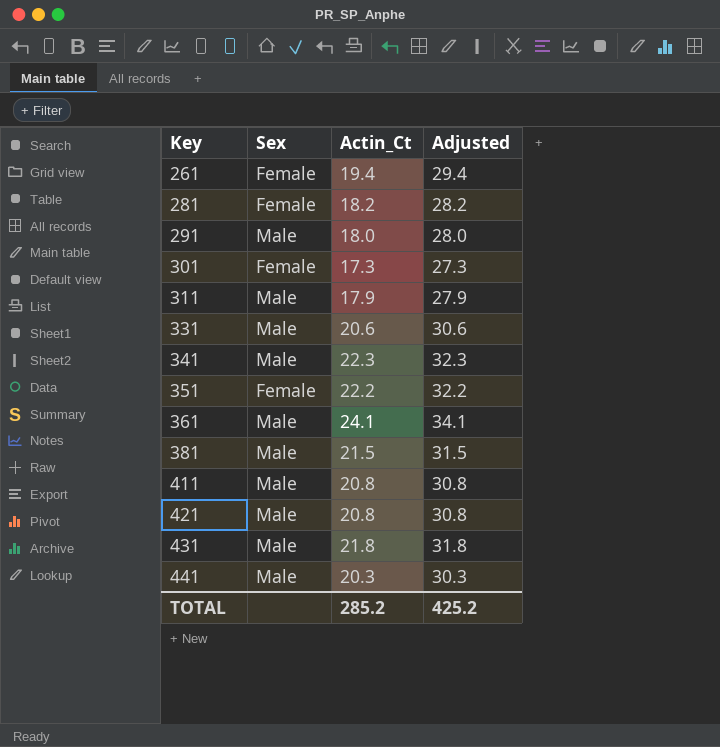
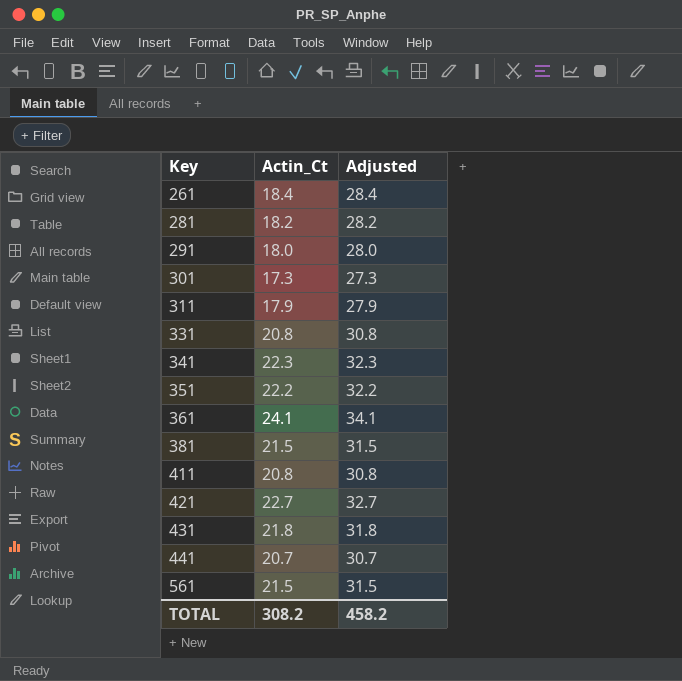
column Sex | position: 2 -> none
261 | Actin_Ct: 19.4 -> 18.4
261 | Adjusted: 29.4 -> 28.4
331 | Actin_Ct: 20.6 -> 20.8
331 | Adjusted: 30.6 -> 30.8
421 | Actin_Ct: 20.8 -> 22.7
421 | Adjusted: 30.8 -> 32.7
441 | Actin_Ct: 20.3 -> 20.7
441 | Adjusted: 30.3 -> 30.7
row 561: none -> 21.5 | 31.5
TOTAL | Actin_Ct: 285.2 -> 308.2
TOTAL | Adjusted: 425.2 -> 458.2

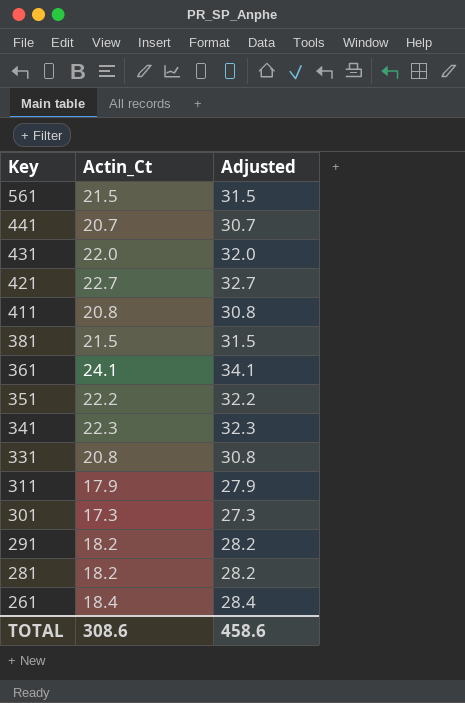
row order: Key ascending -> Key descending
431 | Actin_Ct: 21.8 -> 22.0
431 | Adjusted: 31.8 -> 32.0
291 | Actin_Ct: 18.0 -> 18.2
291 | Adjusted: 28.0 -> 28.2
TOTAL | Actin_Ct: 308.2 -> 308.6
TOTAL | Adjusted: 458.2 -> 458.6

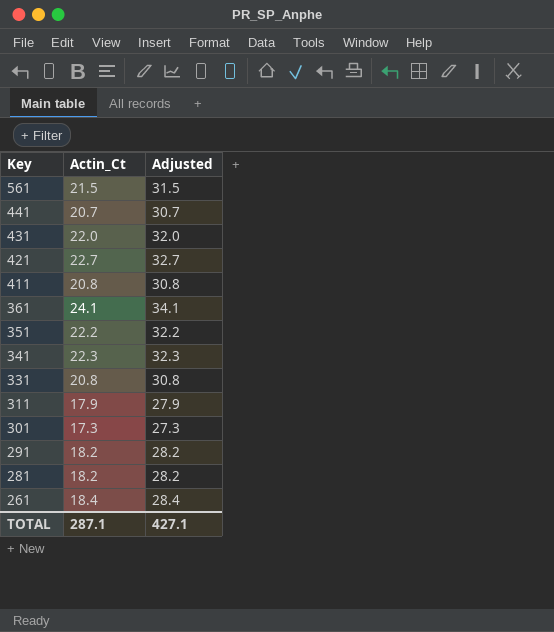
row 381: 21.5 | 31.5 -> none
TOTAL | Actin_Ct: 308.6 -> 287.1
TOTAL | Adjusted: 458.6 -> 427.1

